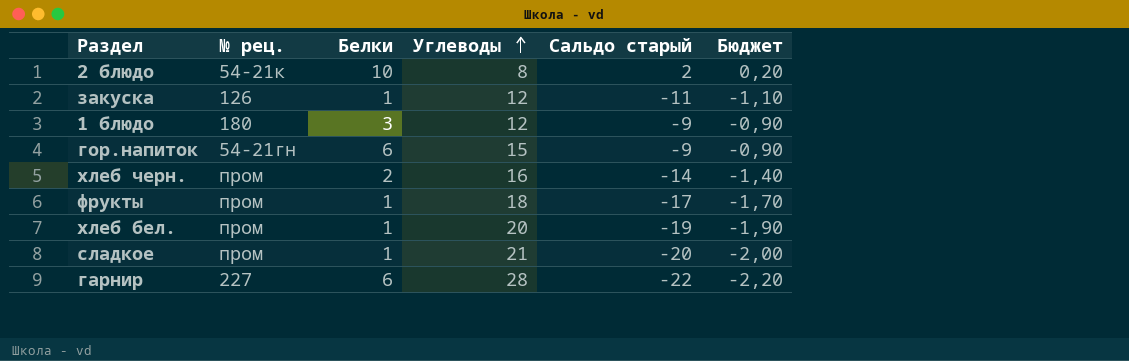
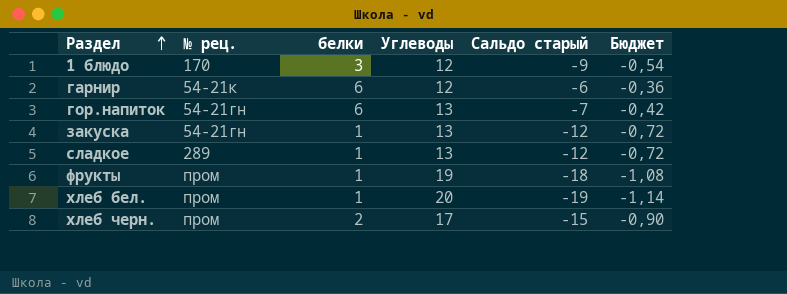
row order: Углеводы ascending -> Раздел ascending
column name: Белки -> белки
column Бюджет | formula: [Сальдо старый] * 0,1 -> [Сальдо старый] * 0,06
row 2 блюдо: 54-21к | 10 | 8 | 2 | 0,20 -> none
1 блюдо | № рец.: 180 -> 170
гарнир | № рец.: 227 -> 54-21к
гарнир | Углеводы: 28 -> 12
гарнир | Сальдо старый: -22 -> -6
гор.напиток | Углеводы: 15 -> 13
гор.напиток | Сальдо старый: -9 -> -7
закуска | № рец.: 126 -> 54-21гн
закуска | Углеводы: 12 -> 13
закуска | Сальдо старый: -11 -> -12
сладкое | № рец.: пром -> 289
сладкое | Углеводы: 21 -> 13
сладкое | Сальдо старый: -20 -> -12
фрукты | Углеводы: 18 -> 19
фрукты | Сальдо старый: -17 -> -18
хлеб черн. | Углеводы: 16 -> 17
хлеб черн. | Сальдо старый: -14 -> -15

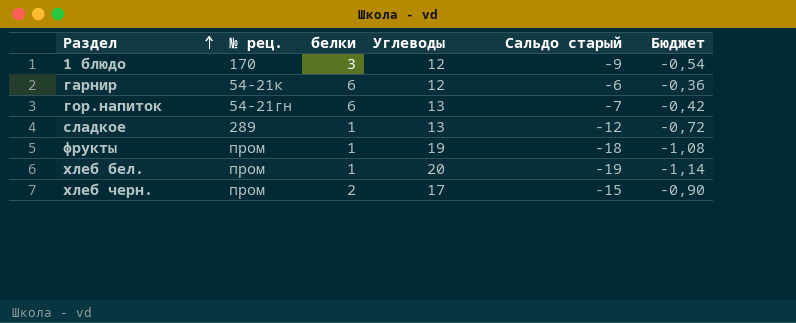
row закуска: 54-21гн | 1 | 13 | -12 | -0,72 -> none

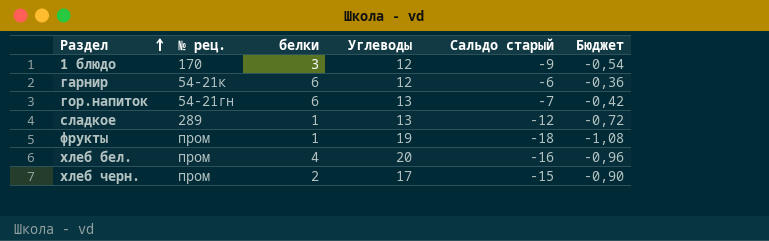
хлеб бел. | белки: 1 -> 4
хлеб бел. | Сальдо старый: -19 -> -16
хлеб бел. | Бюджет: -1,14 -> -0,96

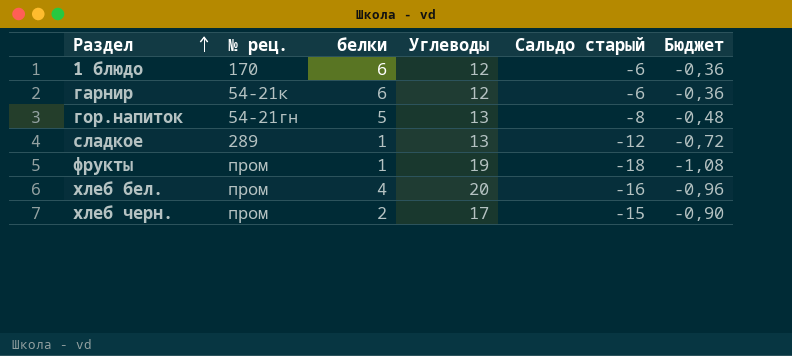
1 блюдо | белки: 3 -> 6
1 блюдо | Сальдо старый: -9 -> -6
1 блюдо | Бюджет: -0,54 -> -0,36
гор.напиток | белки: 6 -> 5
гор.напиток | Сальдо старый: -7 -> -8
гор.напиток | Бюджет: -0,42 -> -0,48

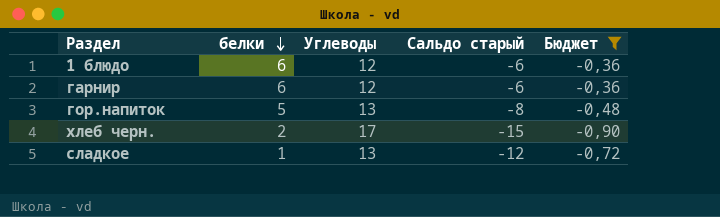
filter: none -> Бюджет >= -0,90
row order: Раздел ascending -> белки descending
column № рец. | position: 2 -> none

